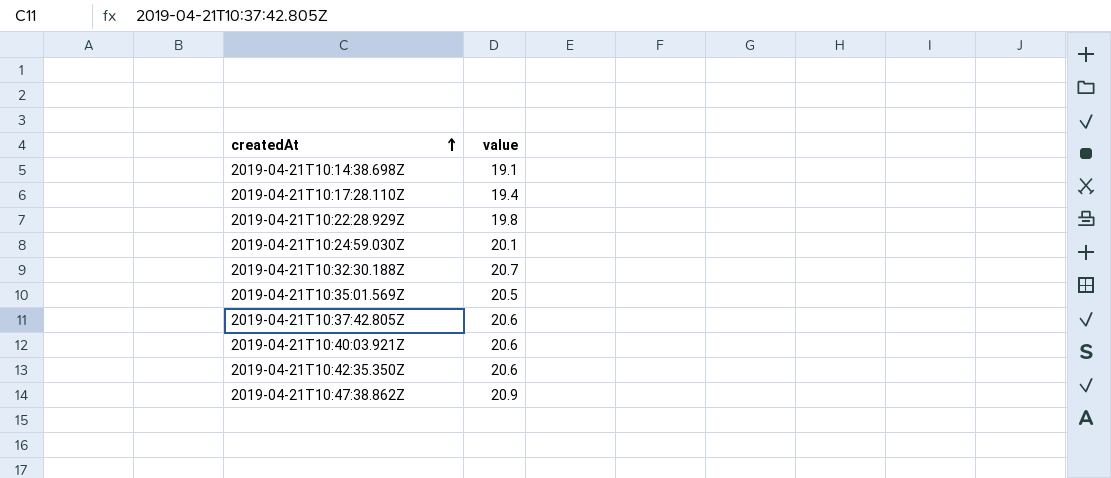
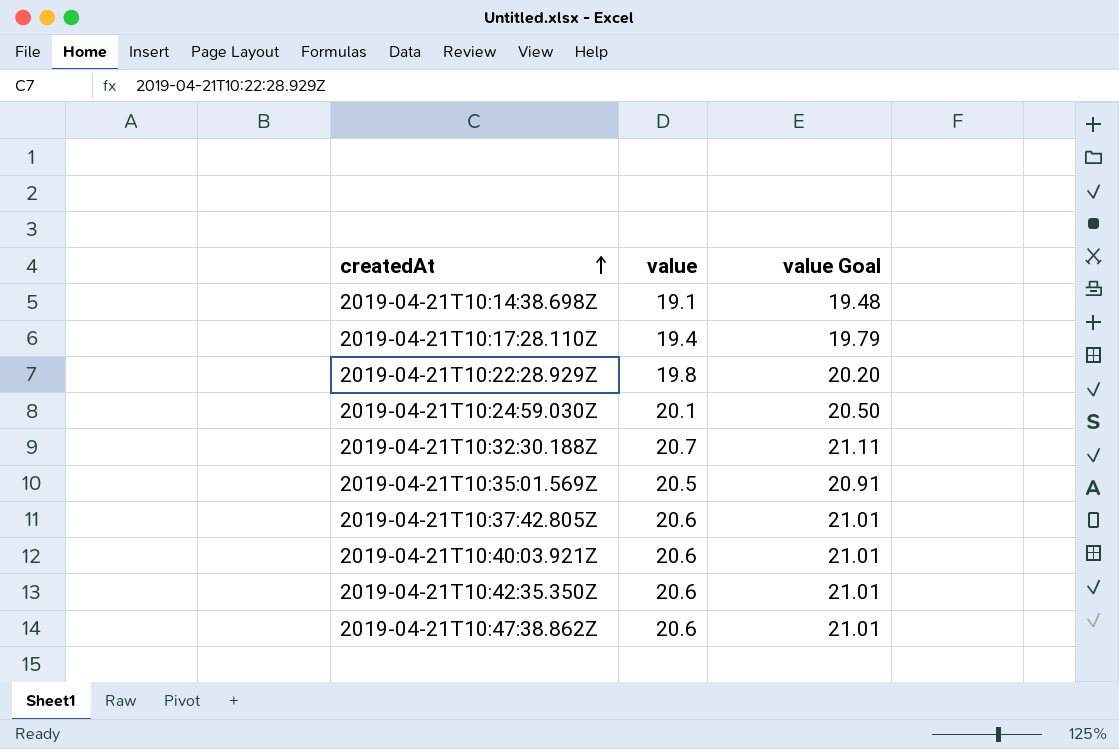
column value Goal | formula: none -> [value] * 1.02
2019-04-21T10:47:38.862Z | value: 20.9 -> 20.6

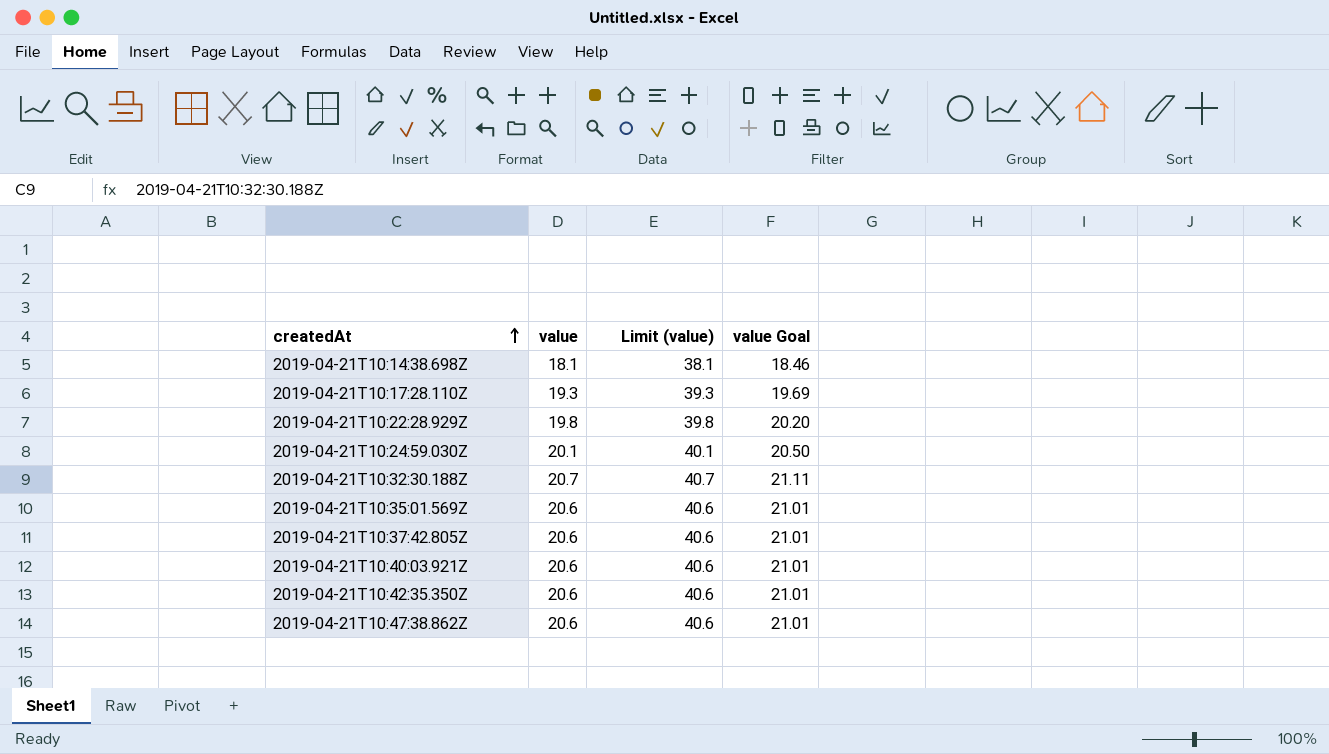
column Limit (value) | formula: none -> [value] + 20
2019-04-21T10:14:38.698Z | value: 19.1 -> 18.1
2019-04-21T10:14:38.698Z | value Goal: 19.48 -> 18.46
2019-04-21T10:17:28.110Z | value: 19.4 -> 19.3
2019-04-21T10:17:28.110Z | value Goal: 19.79 -> 19.69
2019-04-21T10:35:01.569Z | value: 20.5 -> 20.6
2019-04-21T10:35:01.569Z | value Goal: 20.91 -> 21.01

